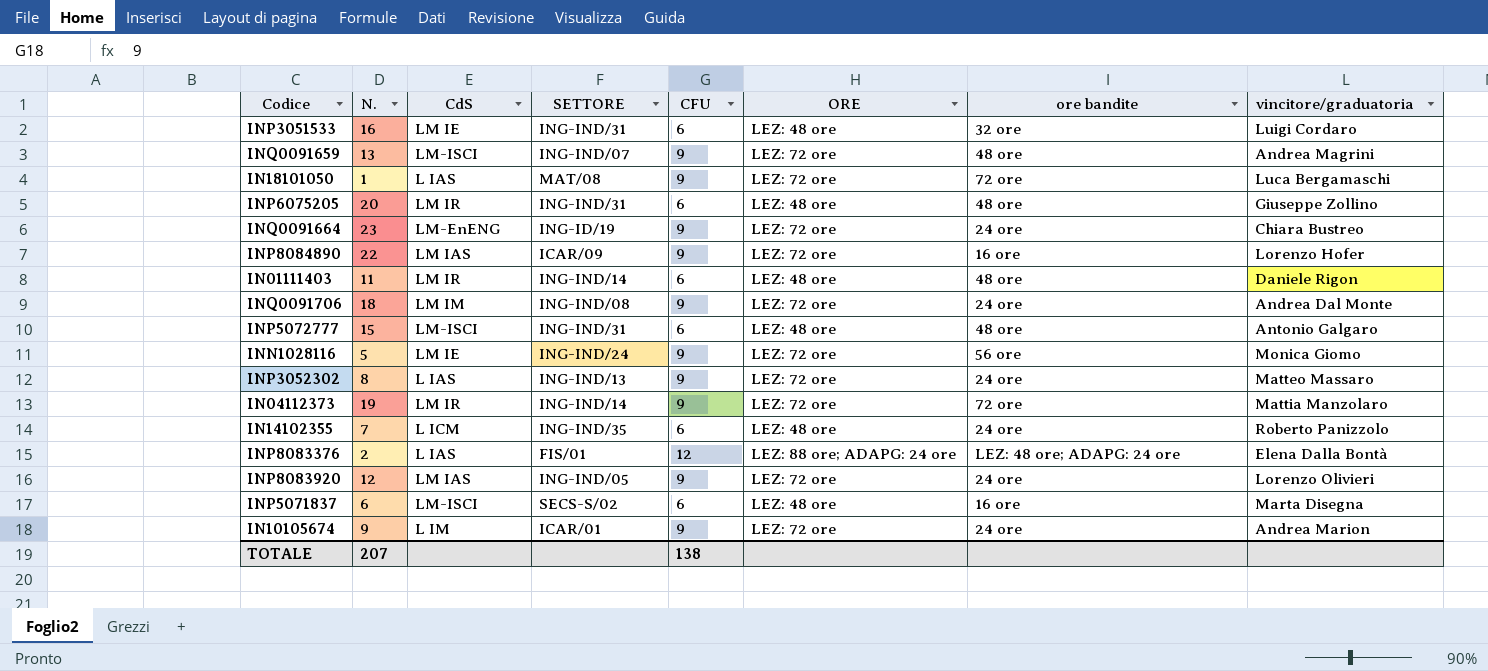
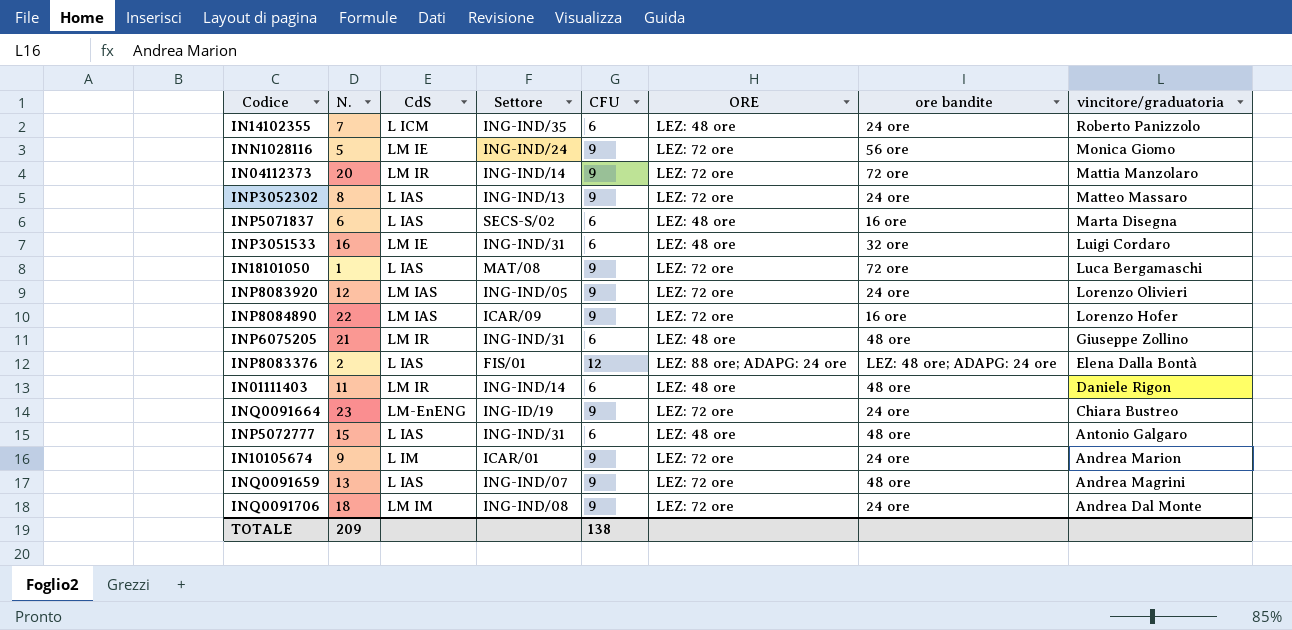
row order: none -> vincitore/graduatoria descending
column name: SETTORE -> Settore
IN04112373 | N.: 19 -> 20
INP5071837 | CdS: LM-ISCI -> L IAS
INP6075205 | N.: 20 -> 21
INP5072777 | CdS: LM-ISCI -> L IAS
INQ0091659 | CdS: LM-ISCI -> L IAS
TOTALE | N.: 207 -> 209

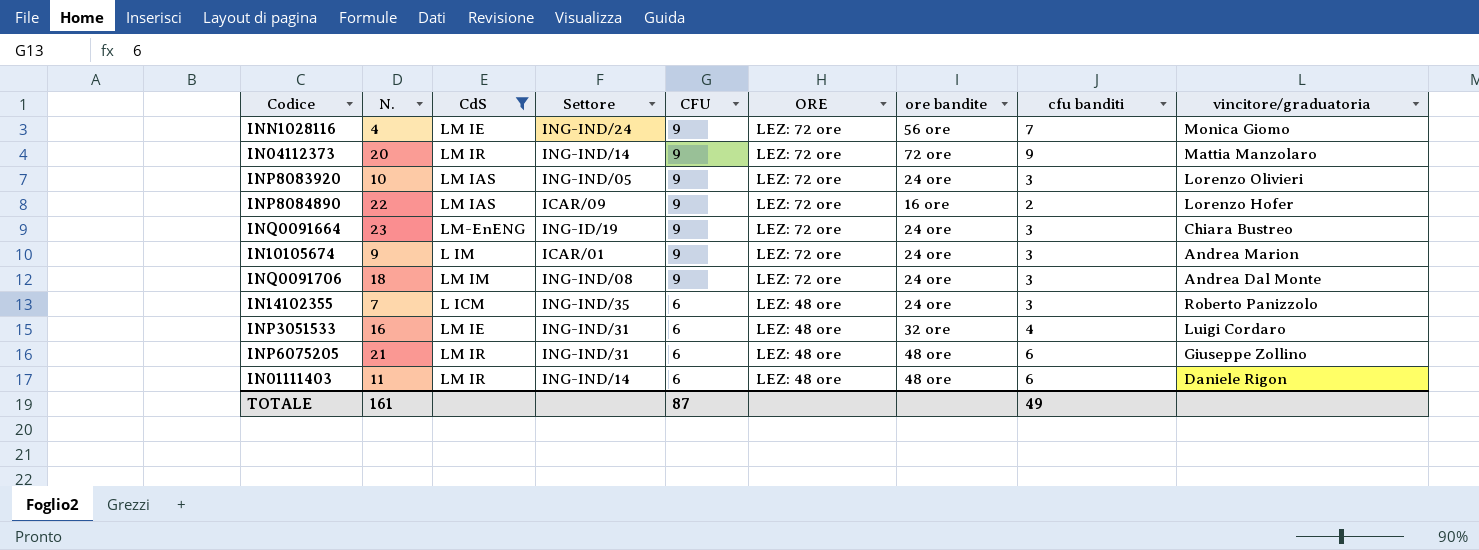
filter: none -> CdS != L IAS
row order: vincitore/graduatoria descending -> CFU descending
column cfu banditi | position: none -> 8
INN1028116 | N.: 5 -> 4
INP8083920 | N.: 12 -> 10
TOTALE | N.: 209 -> 161
TOTALE | CFU: 138 -> 87

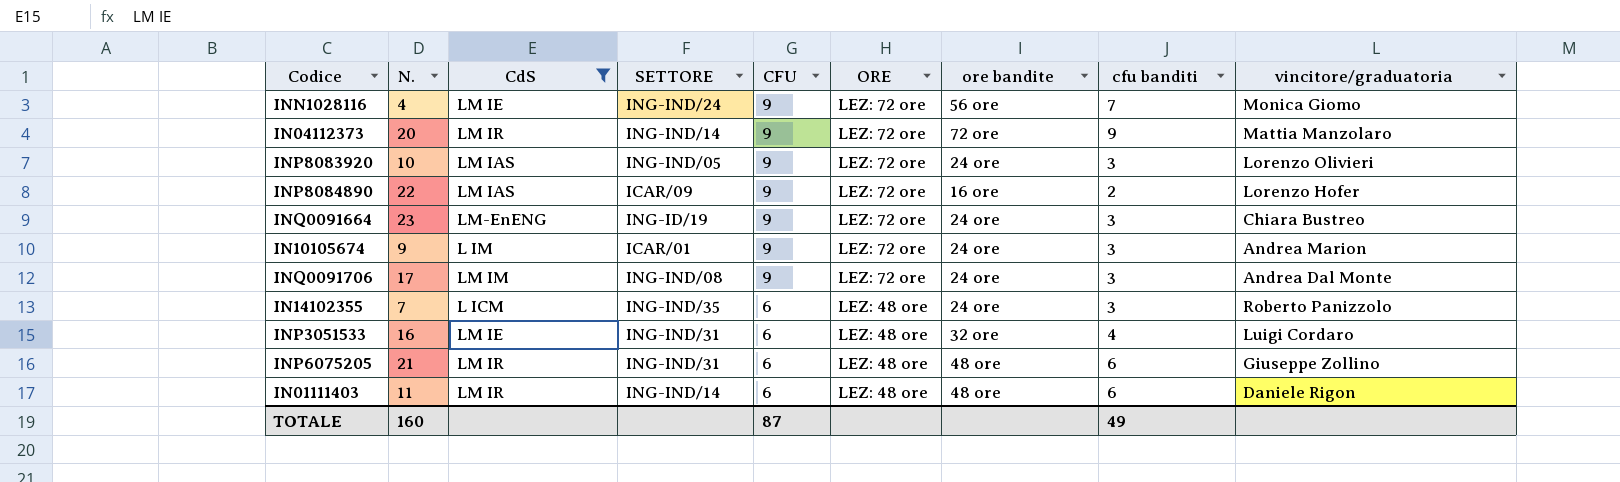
column name: Settore -> SETTORE
INQ0091706 | N.: 18 -> 17
TOTALE | N.: 161 -> 160

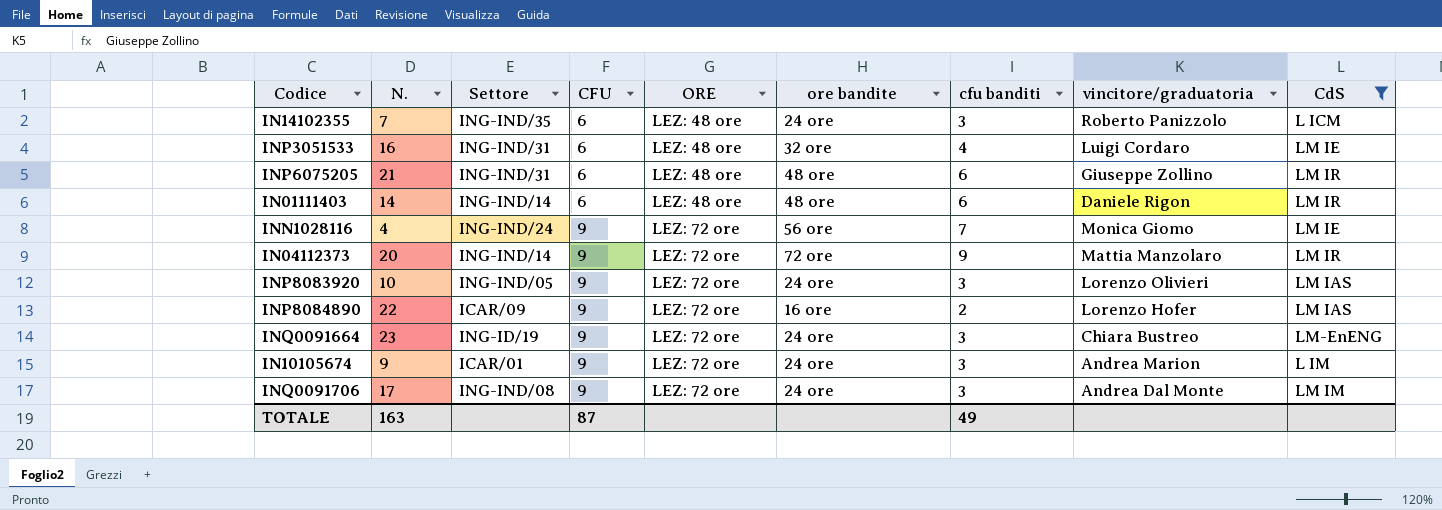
row order: CFU descending -> CFU ascending
column name: SETTORE -> Settore
column CdS | position: 3 -> 9
IN01111403 | N.: 11 -> 14
TOTALE | N.: 160 -> 163

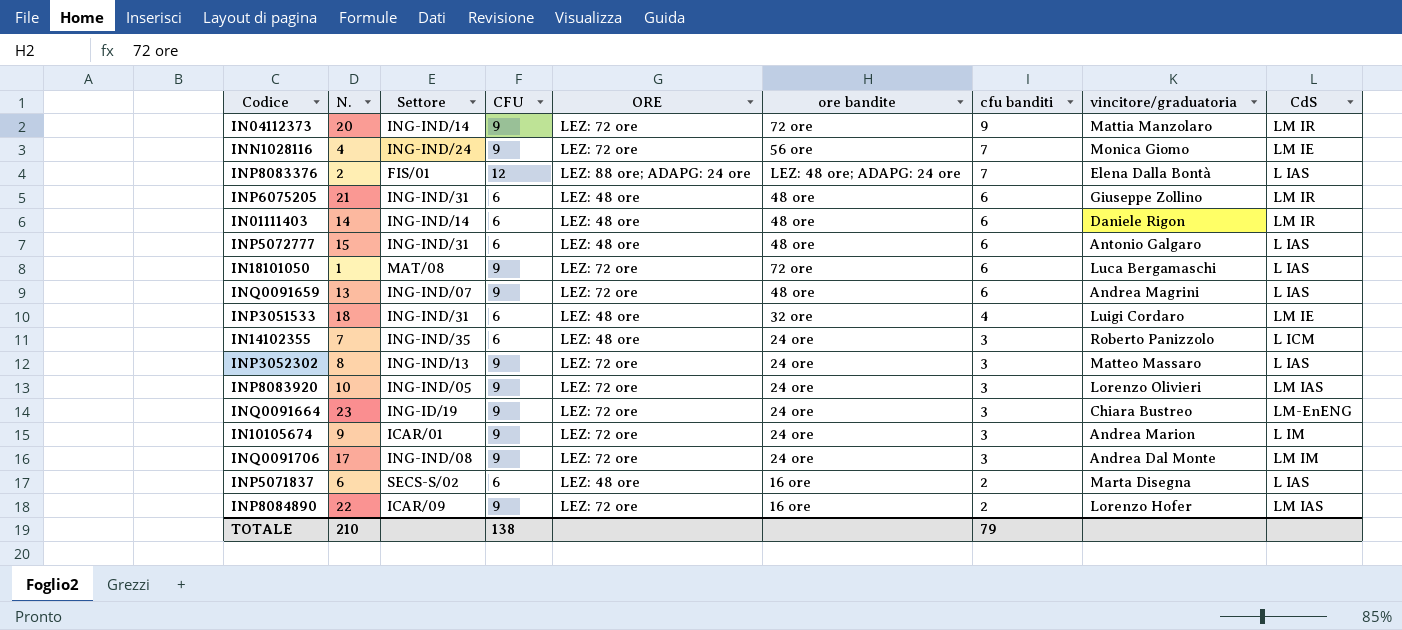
filter: CdS != L IAS -> none
row order: CFU ascending -> cfu banditi descending
INP3051533 | N.: 16 -> 18
TOTALE | N.: 163 -> 210
TOTALE | CFU: 87 -> 138
TOTALE | cfu banditi: 49 -> 79

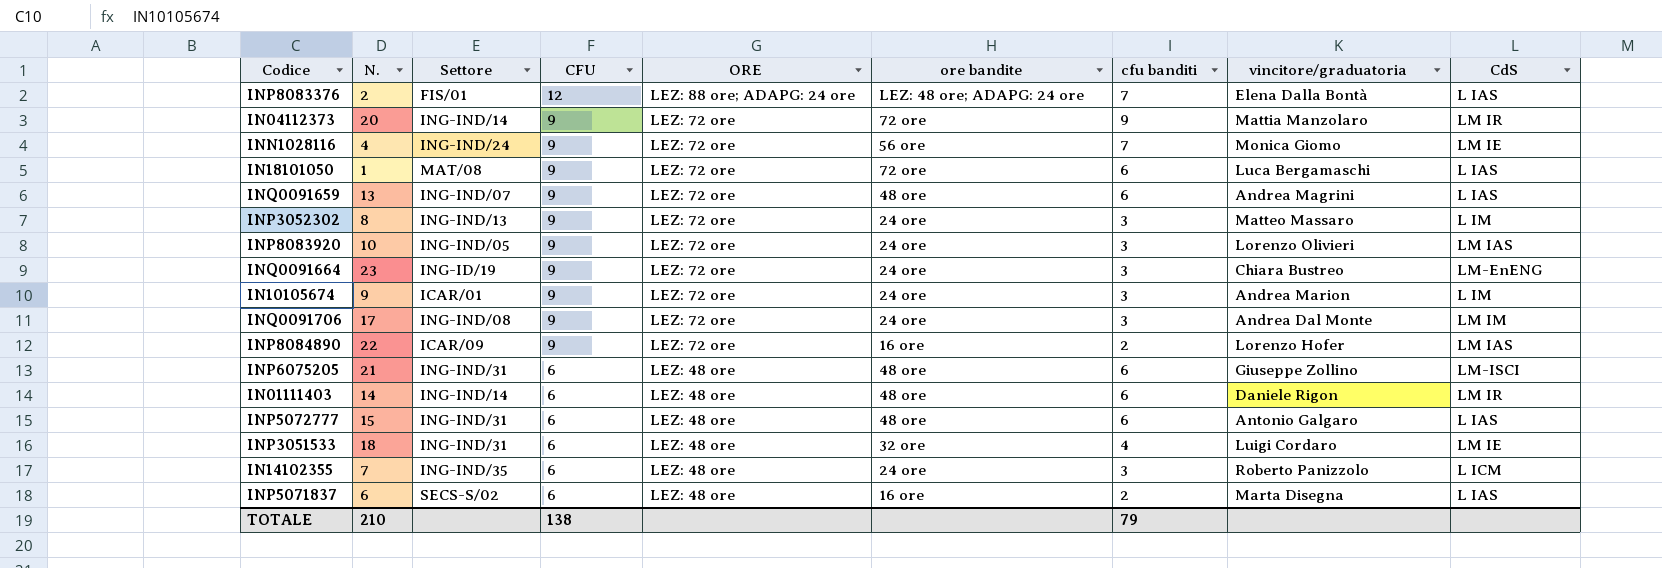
row order: cfu banditi descending -> CFU descending
INP3052302 | CdS: L IAS -> L IM
INP6075205 | CdS: LM IR -> LM-ISCI

